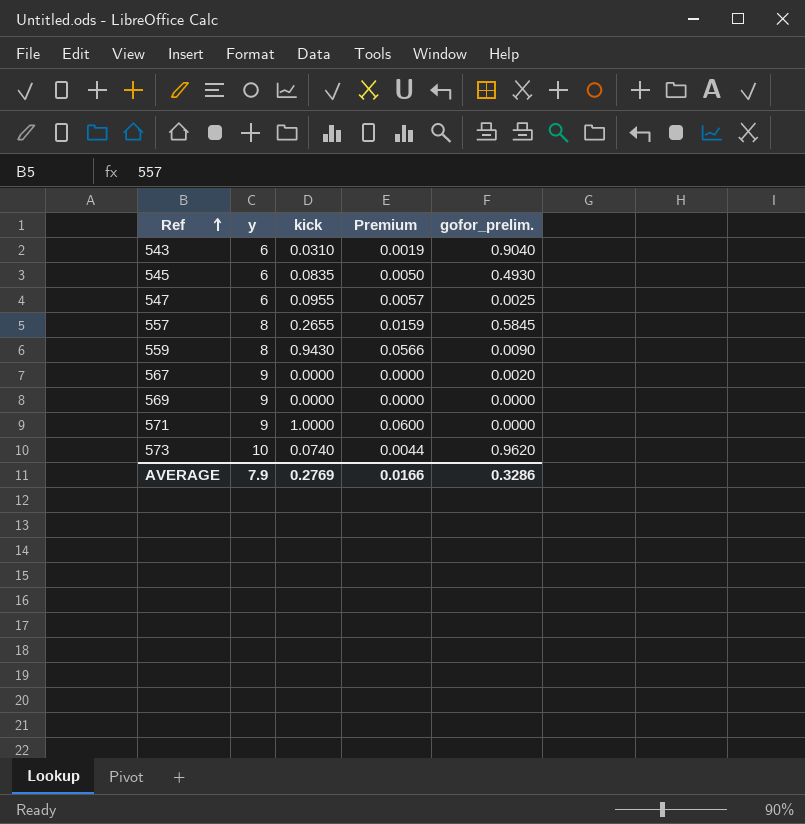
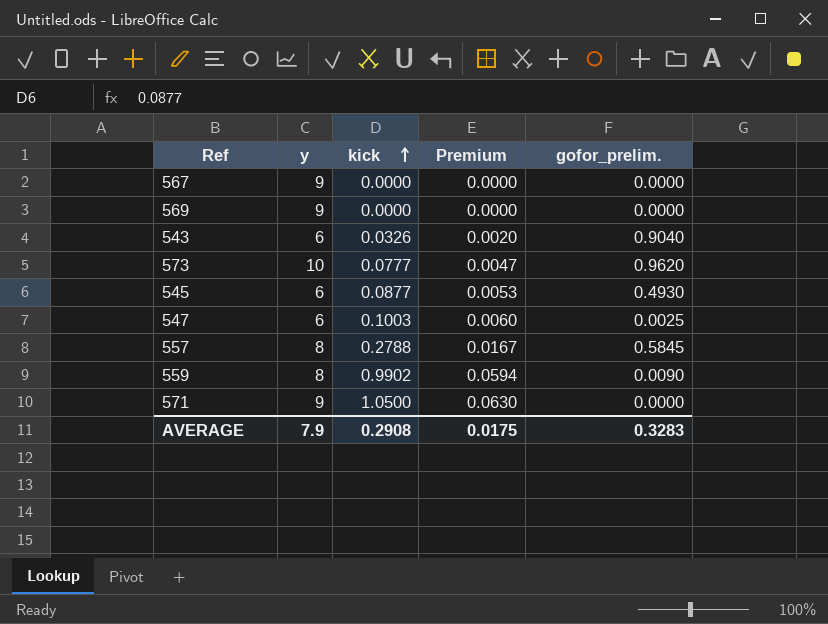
row order: Ref ascending -> kick ascending
567 | gofor_prelim.: 0.0020 -> 0.0000
543 | kick: 0.0310 -> 0.0326
543 | Premium: 0.0019 -> 0.0020
573 | kick: 0.0740 -> 0.0777
573 | Premium: 0.0044 -> 0.0047
545 | kick: 0.0835 -> 0.0877
545 | Premium: 0.0050 -> 0.0053
547 | kick: 0.0955 -> 0.1003
547 | Premium: 0.0057 -> 0.0060
557 | kick: 0.2655 -> 0.2788
557 | Premium: 0.0159 -> 0.0167
559 | kick: 0.9430 -> 0.9902
559 | Premium: 0.0566 -> 0.0594
571 | kick: 1.0000 -> 1.0500
571 | Premium: 0.0600 -> 0.0630
AVERAGE | kick: 0.2769 -> 0.2908
AVERAGE | Premium: 0.0166 -> 0.0175
AVERAGE | gofor_prelim.: 0.3286 -> 0.3283

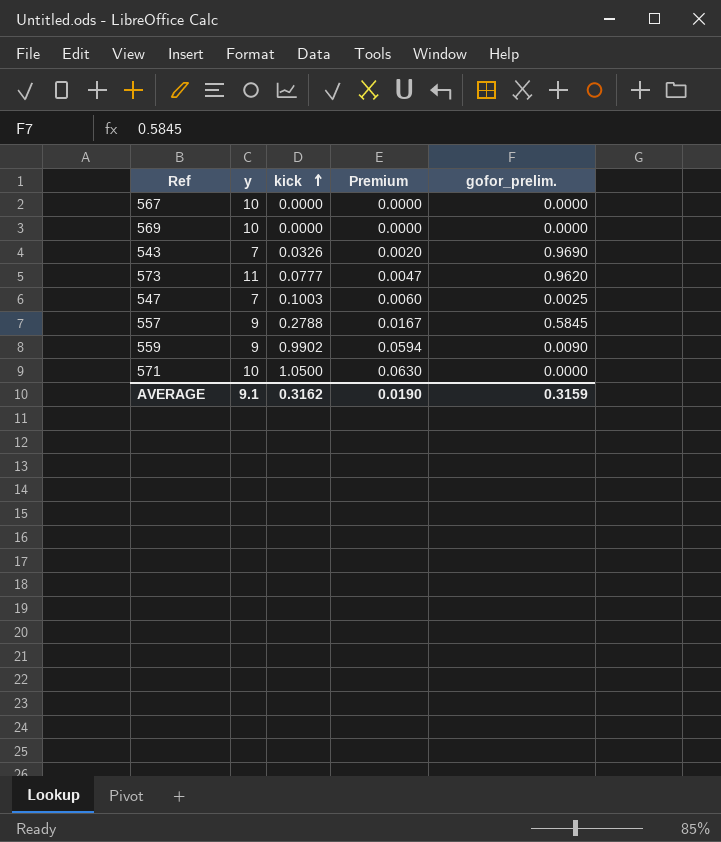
row 545: 6 | 0.0877 | 0.0053 | 0.4930 -> none
567 | y: 9 -> 10
569 | y: 9 -> 10
543 | y: 6 -> 7
543 | gofor_prelim.: 0.9040 -> 0.9690
573 | y: 10 -> 11
547 | y: 6 -> 7
557 | y: 8 -> 9
559 | y: 8 -> 9
571 | y: 9 -> 10
AVERAGE | y: 7.9 -> 9.1
AVERAGE | kick: 0.2908 -> 0.3162
AVERAGE | Premium: 0.0175 -> 0.0190
AVERAGE | gofor_prelim.: 0.3283 -> 0.3159

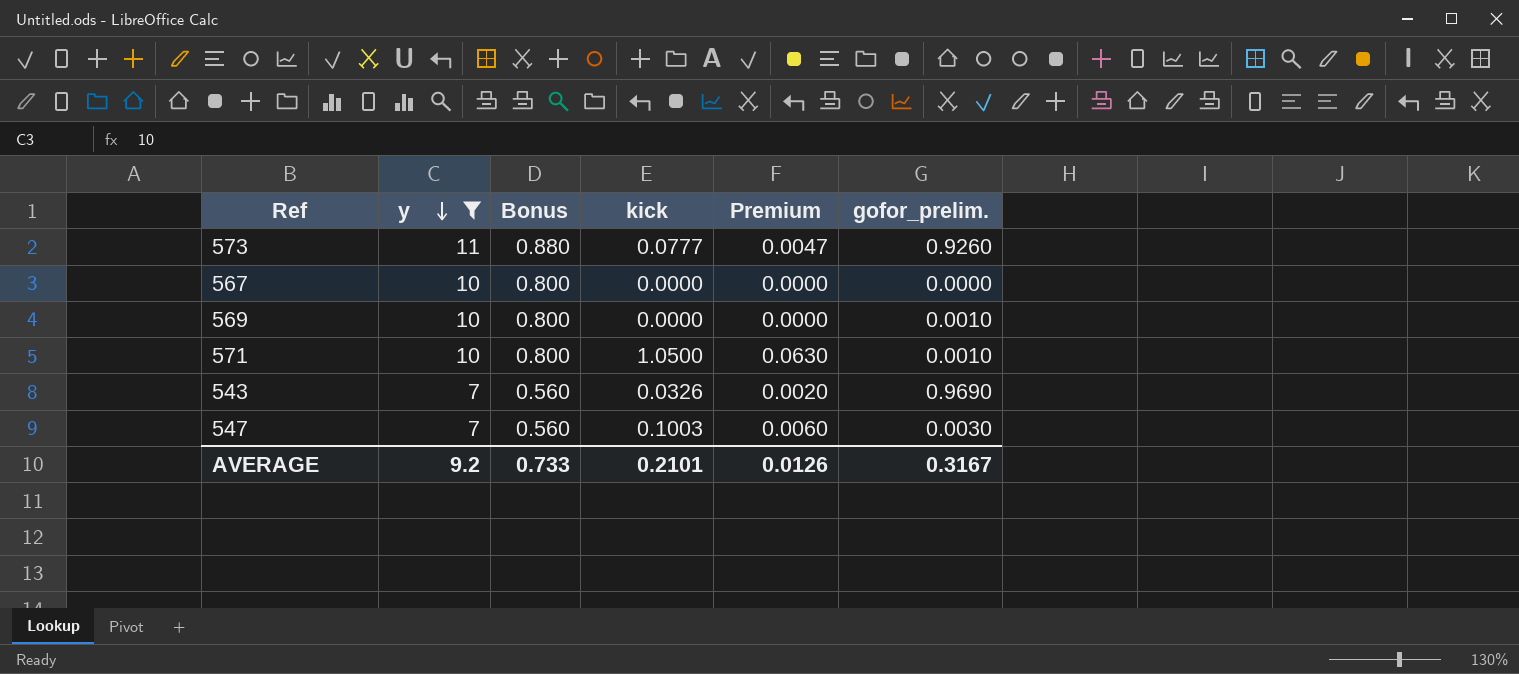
filter: none -> y != 9
row order: kick ascending -> y descending
column Bonus | formula: none -> [y] * 0.08
573 | gofor_prelim.: 0.9620 -> 0.9260
569 | gofor_prelim.: 0.0000 -> 0.0010
571 | gofor_prelim.: 0.0000 -> 0.0010
547 | gofor_prelim.: 0.0025 -> 0.0030
AVERAGE | y: 9.1 -> 9.2
AVERAGE | kick: 0.3162 -> 0.2101
AVERAGE | Premium: 0.0190 -> 0.0126
AVERAGE | gofor_prelim.: 0.3159 -> 0.3167

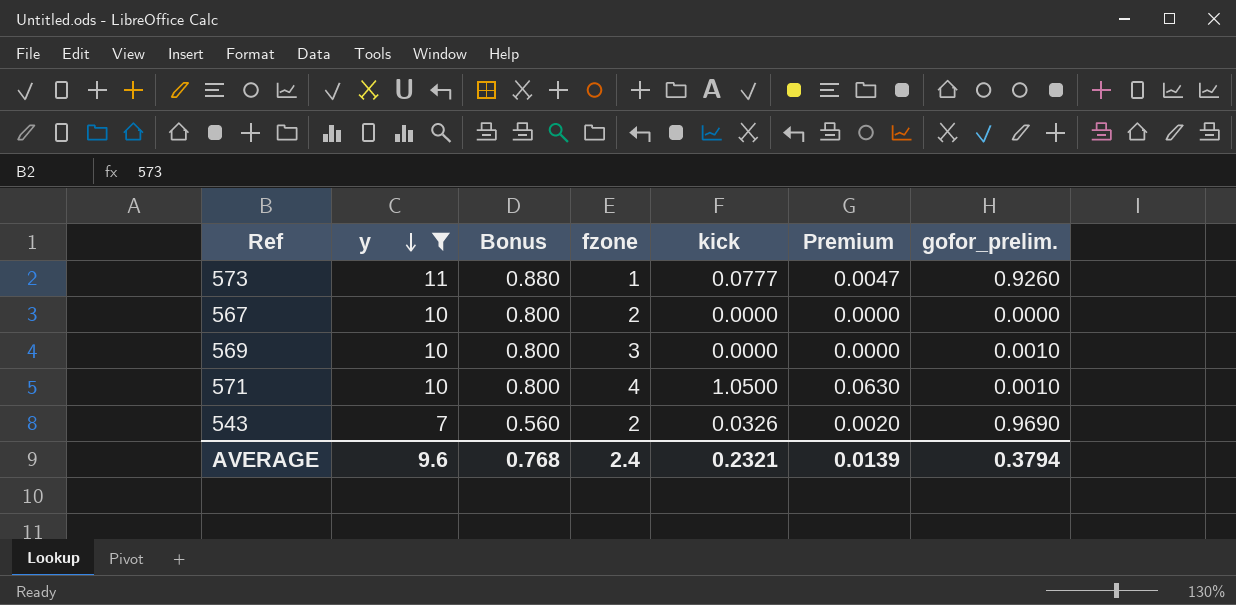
column fzone | position: none -> 4
row 547: 7 | 0.560 | 0.1003 | 0.0060 | 0.0030 -> none
AVERAGE | y: 9.2 -> 9.6
AVERAGE | Bonus: 0.733 -> 0.768
AVERAGE | kick: 0.2101 -> 0.2321
AVERAGE | Premium: 0.0126 -> 0.0139
AVERAGE | gofor_prelim.: 0.3167 -> 0.3794

